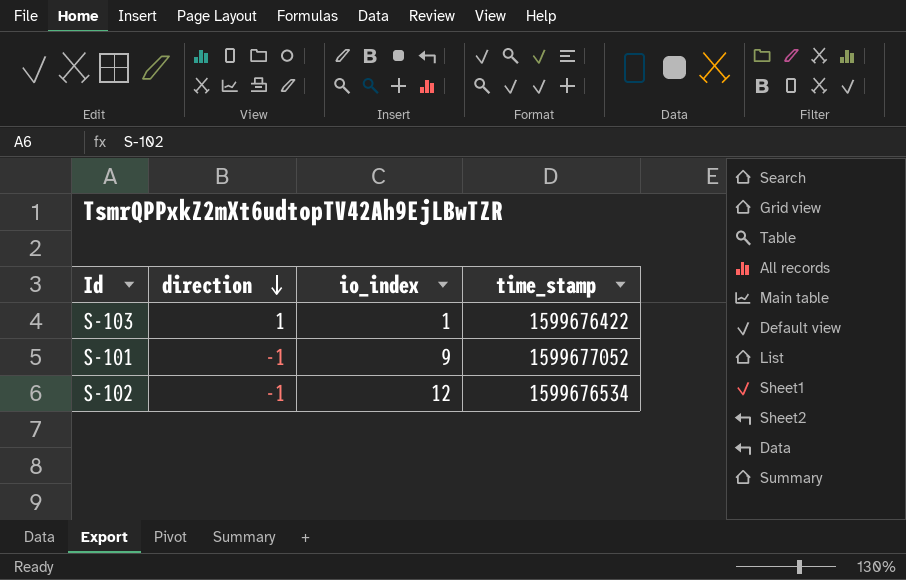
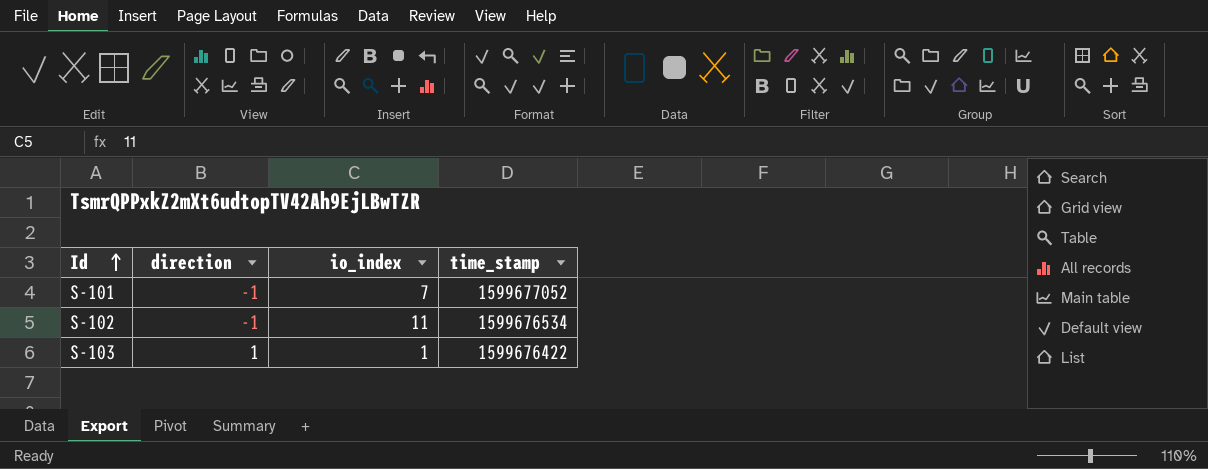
row order: direction descending -> Id ascending
S-101 | io_index: 9 -> 7
S-102 | io_index: 12 -> 11

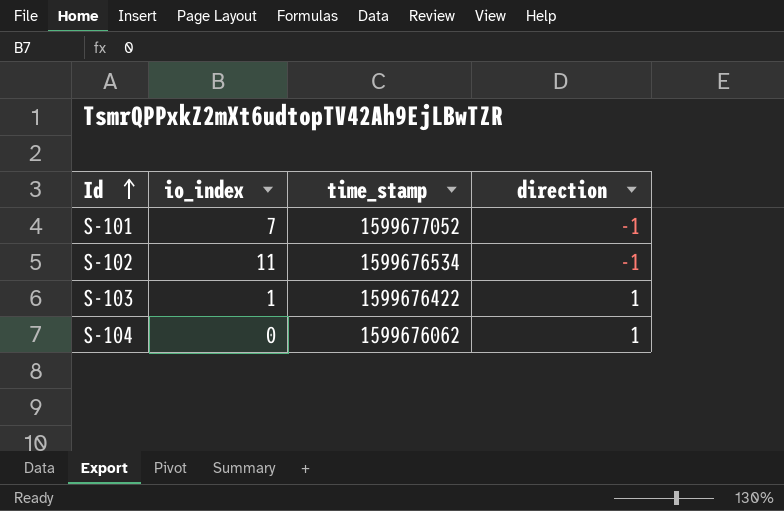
column direction | position: 2 -> 4
row S-104: none -> 0 | 1599676062 | 1

